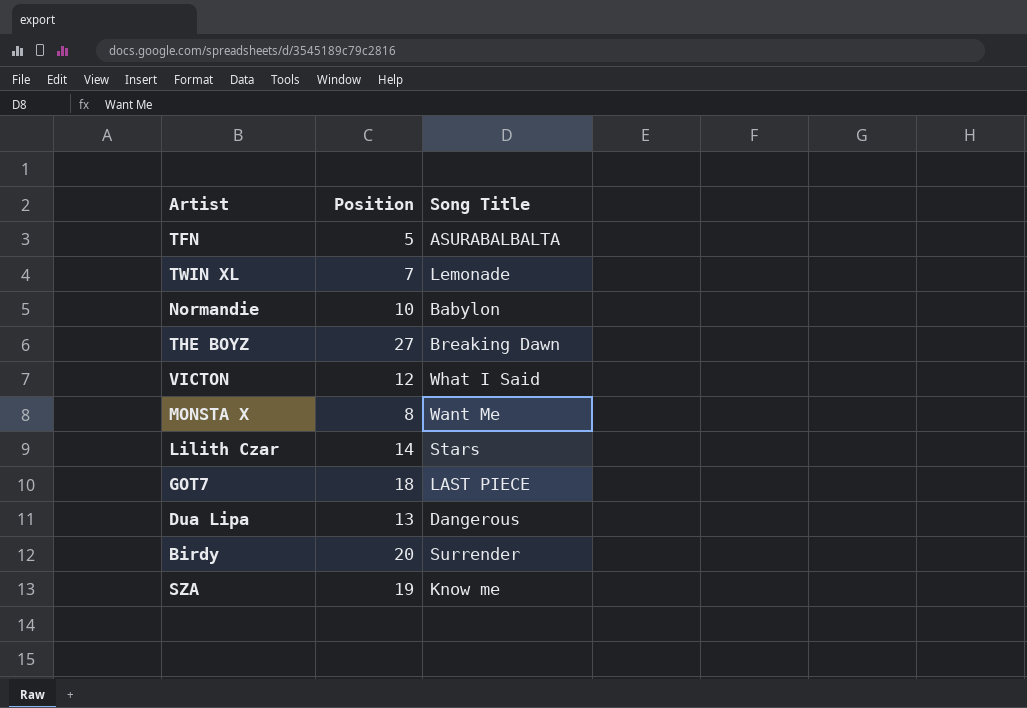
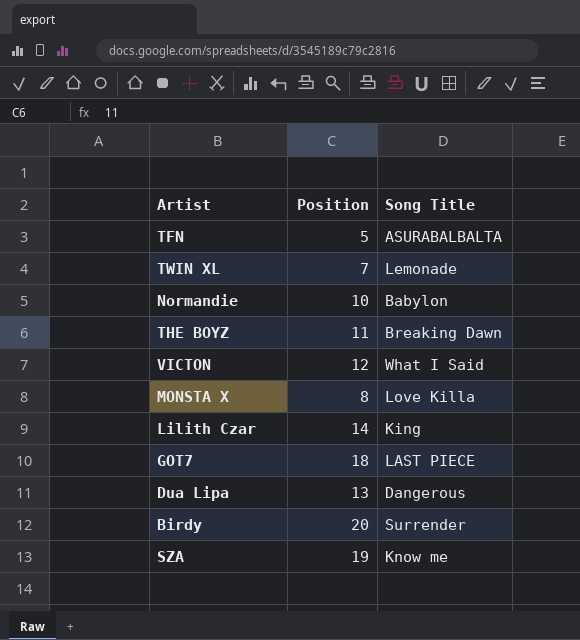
THE BOYZ | Position: 27 -> 11
MONSTA X | Song Title: Want Me -> Love Killa
Lilith Czar | Song Title: Stars -> King

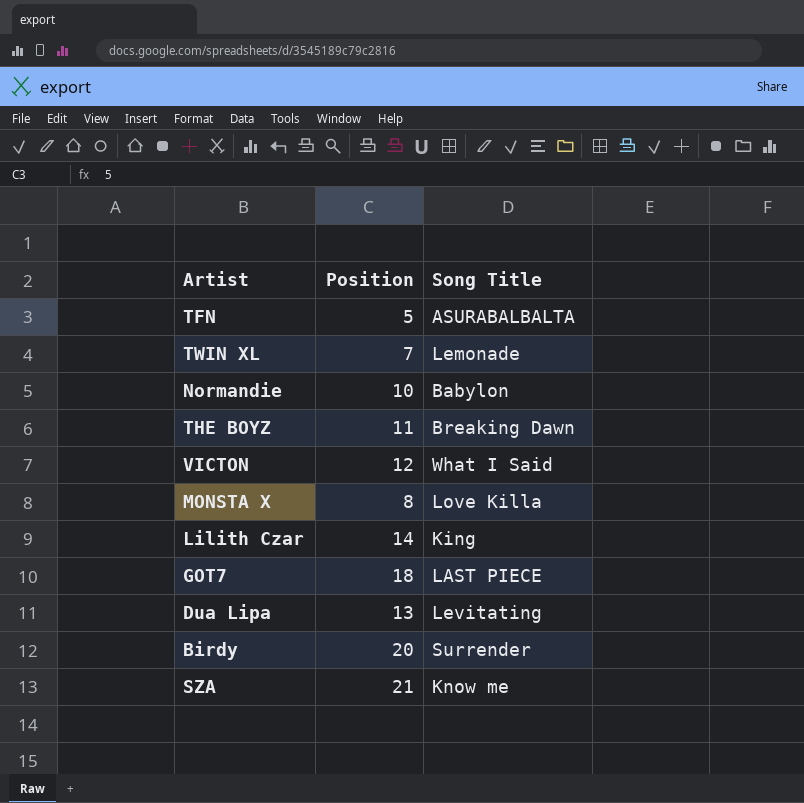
Dua Lipa | Song Title: Dangerous -> Levitating
SZA | Position: 19 -> 21

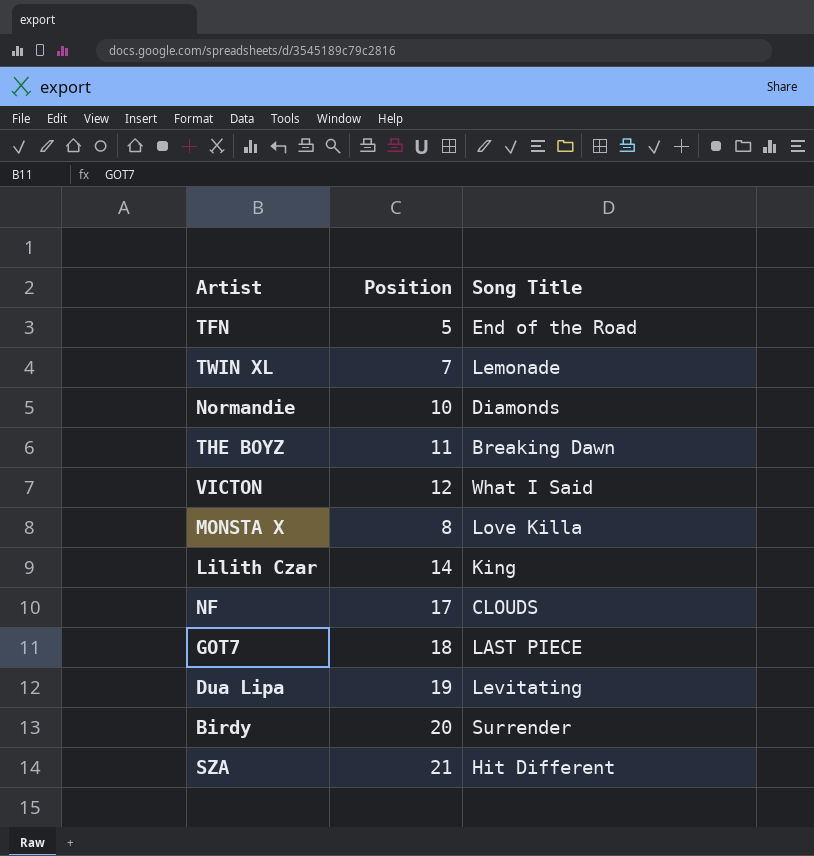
TFN | Song Title: ASURABALBALTA -> End of the Road
Normandie | Song Title: Babylon -> Diamonds
row NF: none -> 17 | CLOUDS
Dua Lipa | Position: 13 -> 19
SZA | Song Title: Know me -> Hit Different

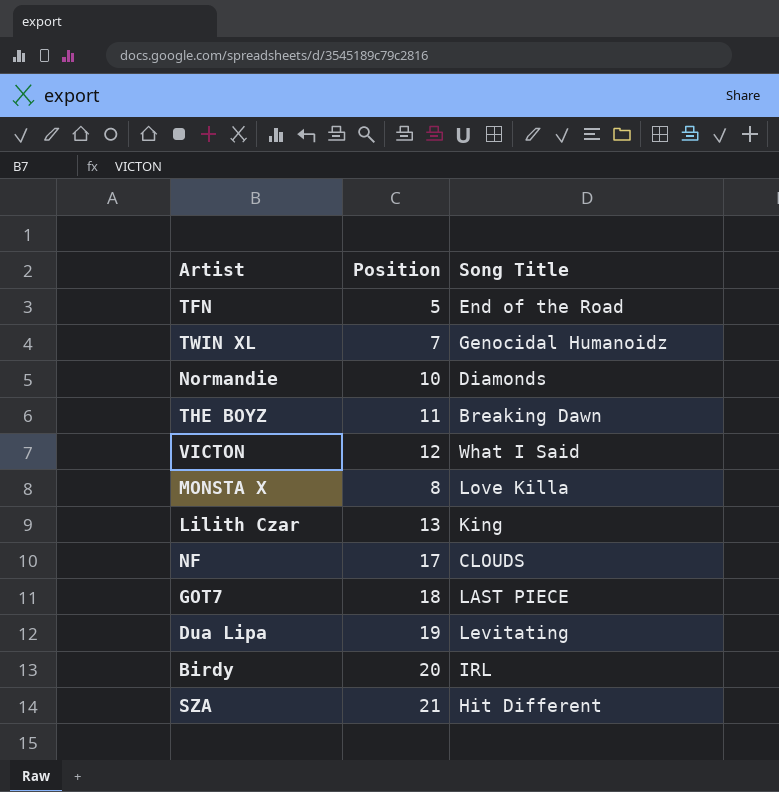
TWIN XL | Song Title: Lemonade -> Genocidal Humanoidz
Lilith Czar | Position: 14 -> 13
Birdy | Song Title: Surrender -> IRL

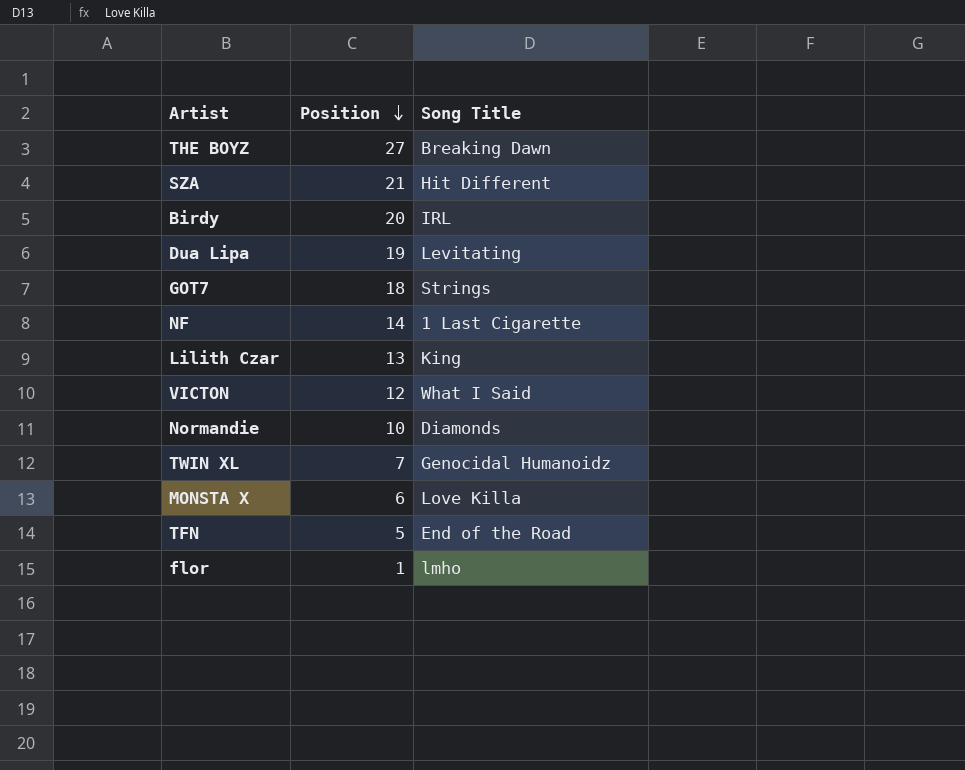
row order: none -> Position descending
THE BOYZ | Position: 11 -> 27
GOT7 | Song Title: LAST PIECE -> Strings
NF | Position: 17 -> 14
NF | Song Title: CLOUDS -> 1 Last Cigarette
MONSTA X | Position: 8 -> 6
row flor: none -> 1 | lmho

